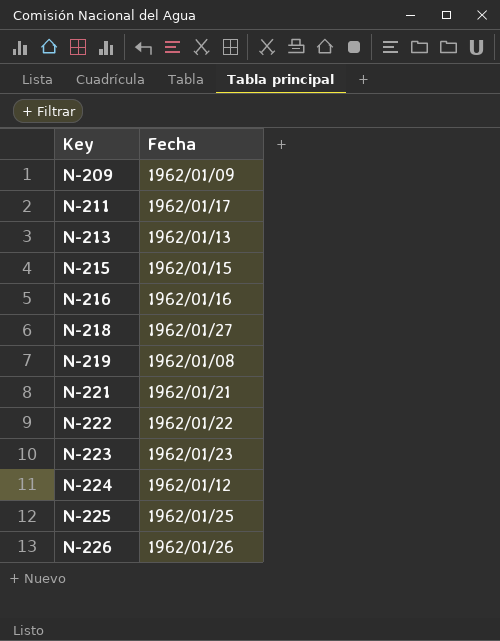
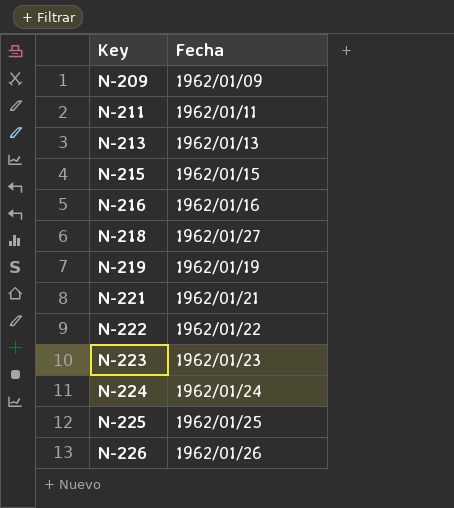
N-211 | Fecha: 1962/01/17 -> 1962/01/11
N-219 | Fecha: 1962/01/08 -> 1962/01/19
N-224 | Fecha: 1962/01/12 -> 1962/01/24

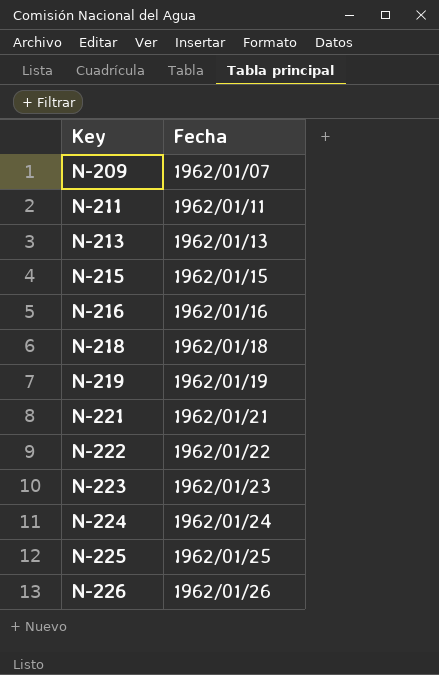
N-209 | Fecha: 1962/01/09 -> 1962/01/07
N-218 | Fecha: 1962/01/27 -> 1962/01/18

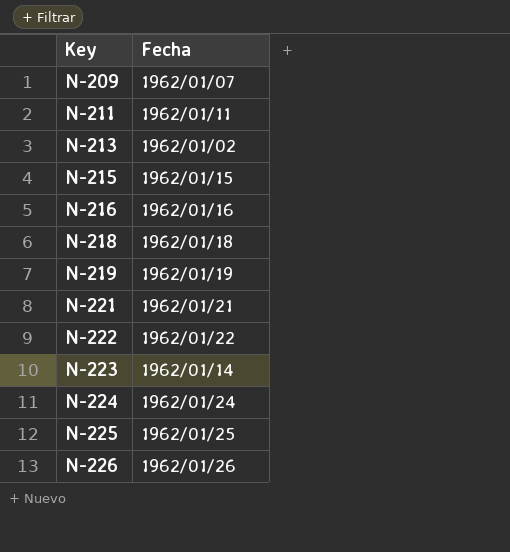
N-213 | Fecha: 1962/01/13 -> 1962/01/02
N-223 | Fecha: 1962/01/23 -> 1962/01/14

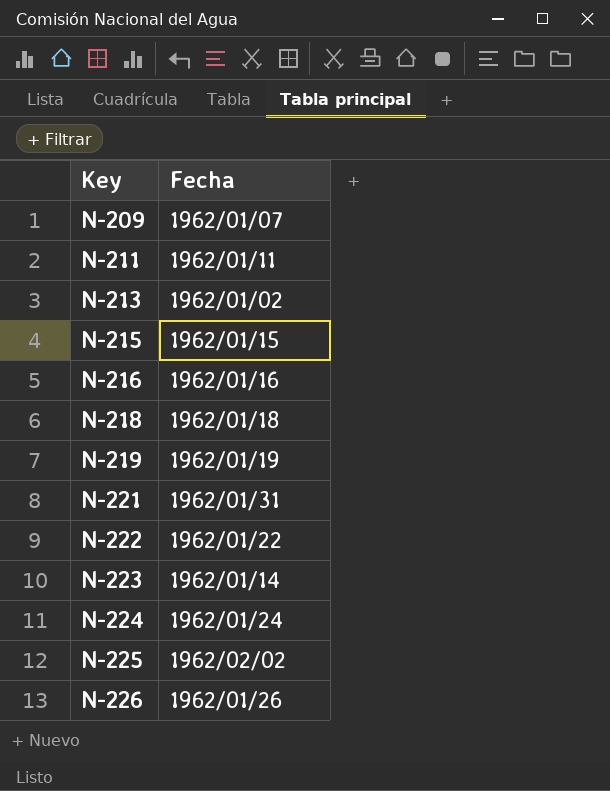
N-221 | Fecha: 1962/01/21 -> 1962/01/31
N-225 | Fecha: 1962/01/25 -> 1962/02/02

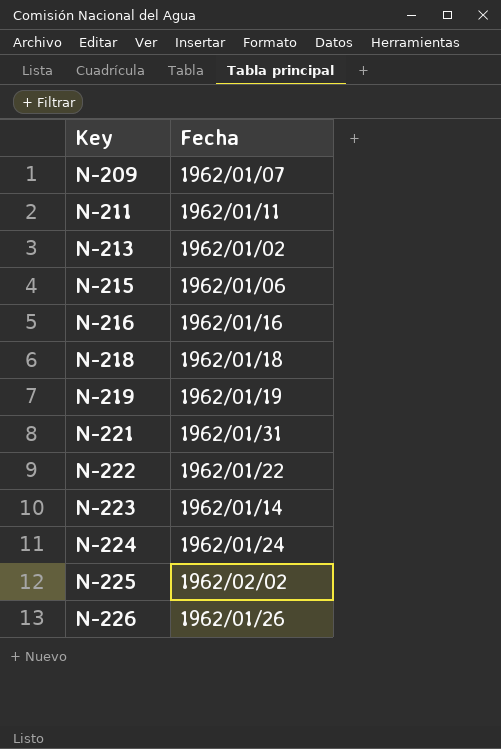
N-215 | Fecha: 1962/01/15 -> 1962/01/06

